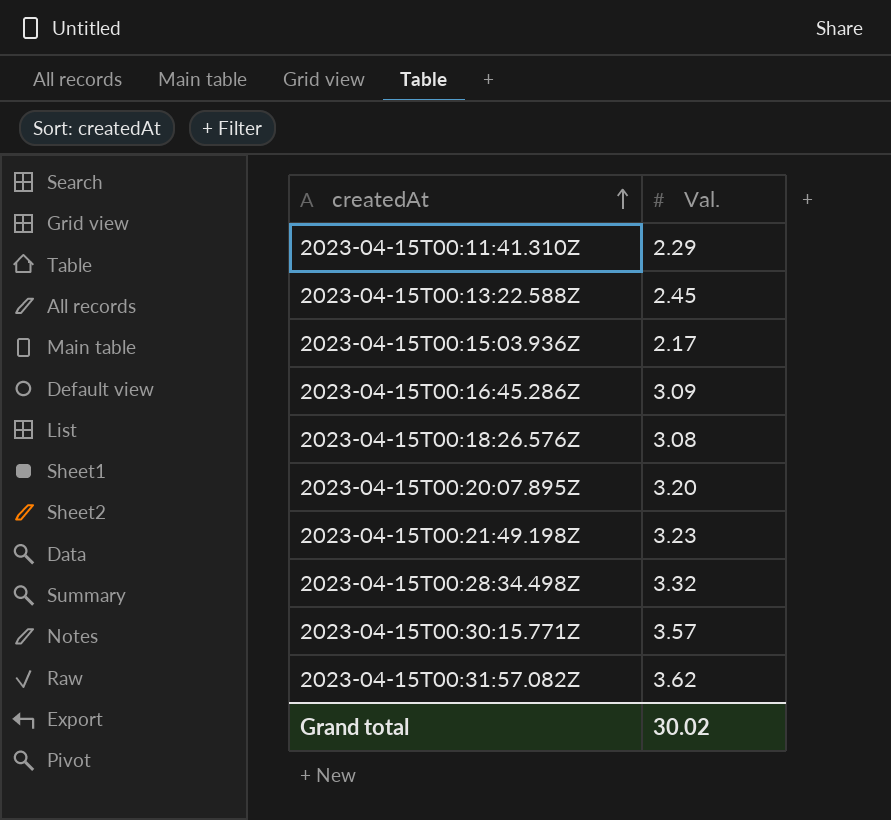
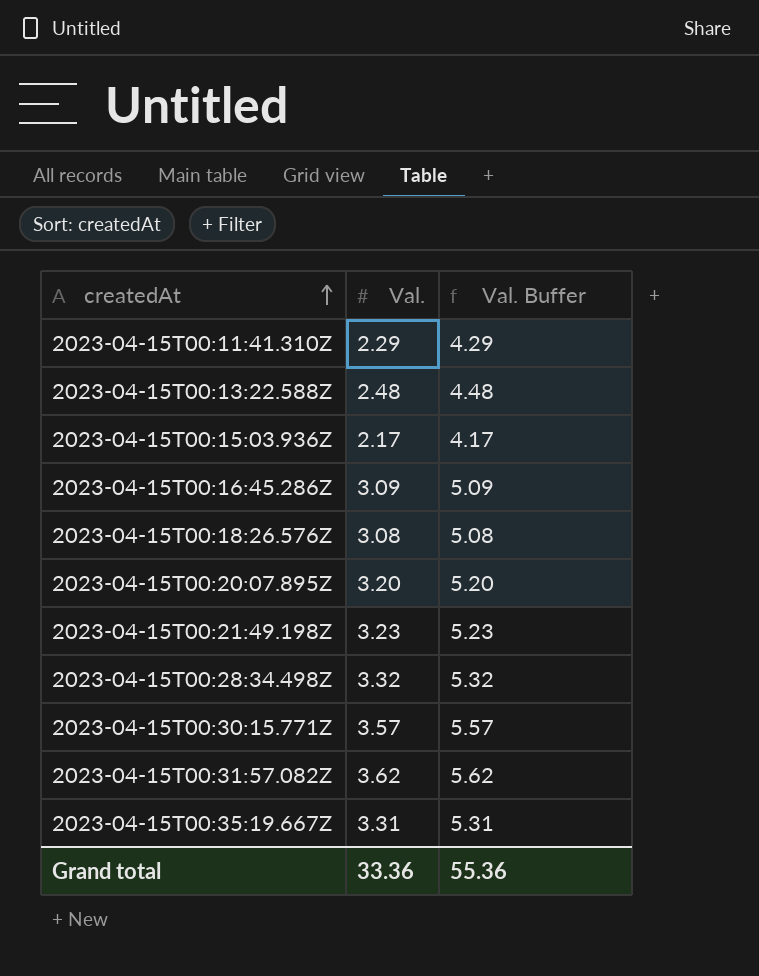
column Val. Buffer | formula: none -> [Val.] + 2
2023-04-15T00:13:22.588Z | Val.: 2.45 -> 2.48
row 2023-04-15T00:35:19.667Z: none -> 3.31 | 5.31
Grand total | Val.: 30.02 -> 33.36

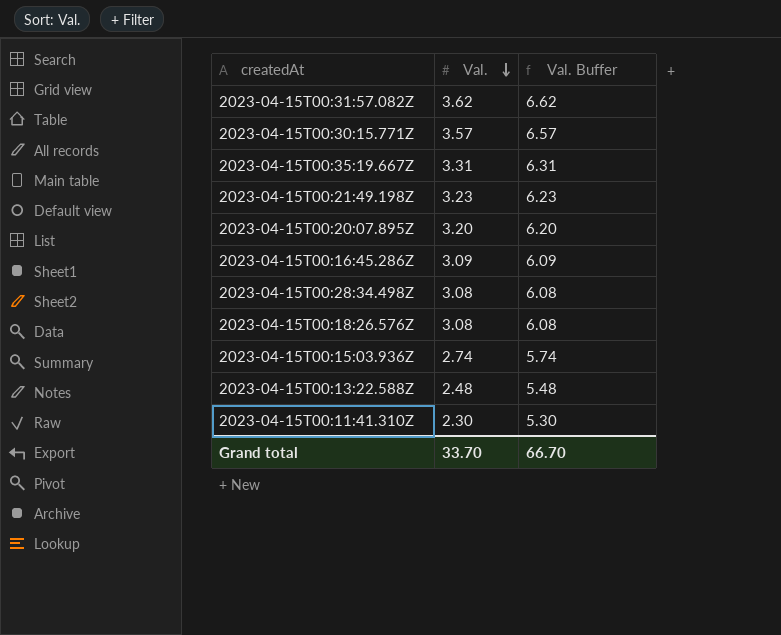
row order: createdAt ascending -> Val. descending
column Val. Buffer | formula: [Val.] + 2 -> [Val.] + 3
2023-04-15T00:28:34.498Z | Val.: 3.32 -> 3.08
2023-04-15T00:15:03.936Z | Val.: 2.17 -> 2.74
2023-04-15T00:11:41.310Z | Val.: 2.29 -> 2.30
Grand total | Val.: 33.36 -> 33.70
Grand total | Val. Buffer: 55.36 -> 66.70

